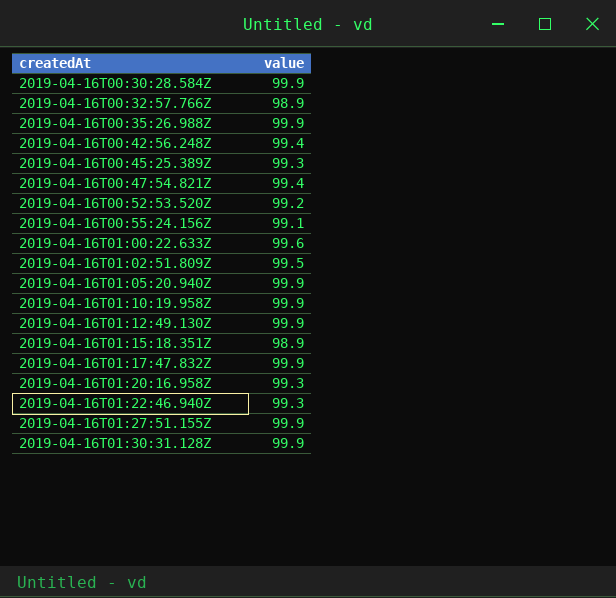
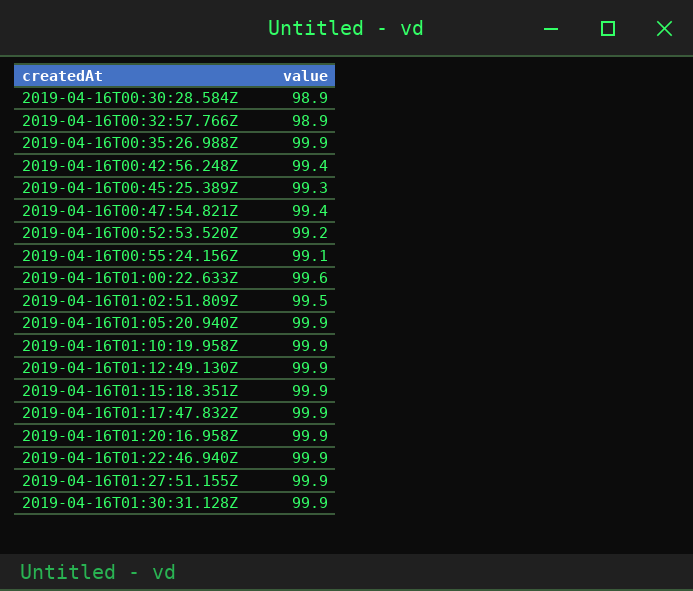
2019-04-16T00:30:28.584Z | value: 99.9 -> 98.9
2019-04-16T01:15:18.351Z | value: 98.9 -> 99.9
2019-04-16T01:20:16.958Z | value: 99.3 -> 99.9
2019-04-16T01:22:46.940Z | value: 99.3 -> 99.9

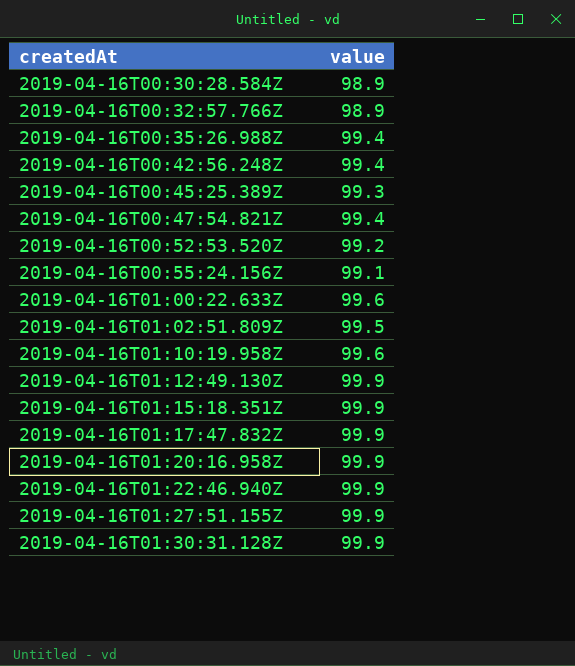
row 2019-04-16T01:05:20.940Z: 99.9 -> none
2019-04-16T00:35:26.988Z | value: 99.9 -> 99.4
2019-04-16T01:10:19.958Z | value: 99.9 -> 99.6

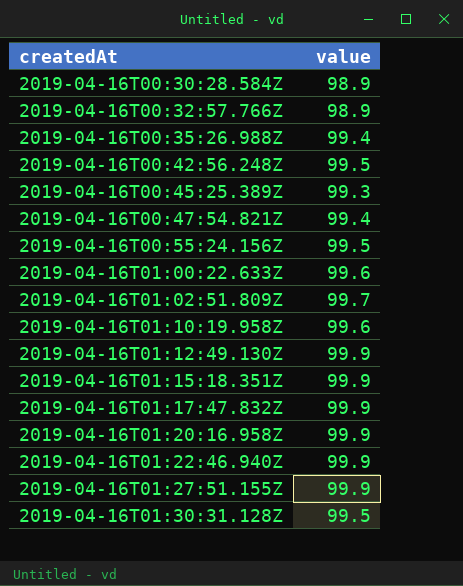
row 2019-04-16T00:52:53.520Z: 99.2 -> none
2019-04-16T00:42:56.248Z | value: 99.4 -> 99.5
2019-04-16T00:55:24.156Z | value: 99.1 -> 99.5
2019-04-16T01:02:51.809Z | value: 99.5 -> 99.7
2019-04-16T01:30:31.128Z | value: 99.9 -> 99.5

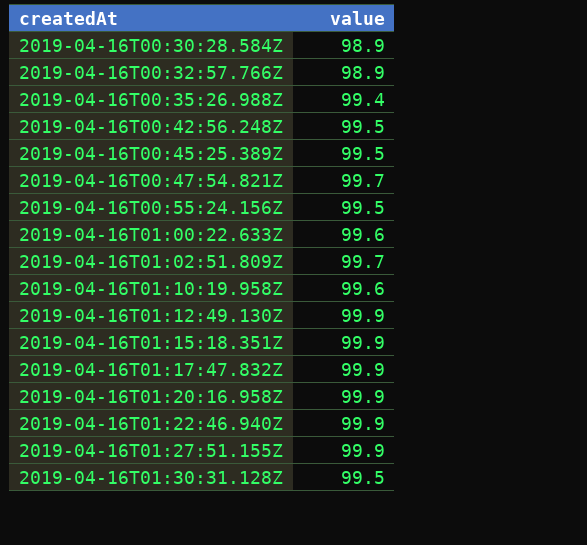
2019-04-16T00:45:25.389Z | value: 99.3 -> 99.5
2019-04-16T00:47:54.821Z | value: 99.4 -> 99.7

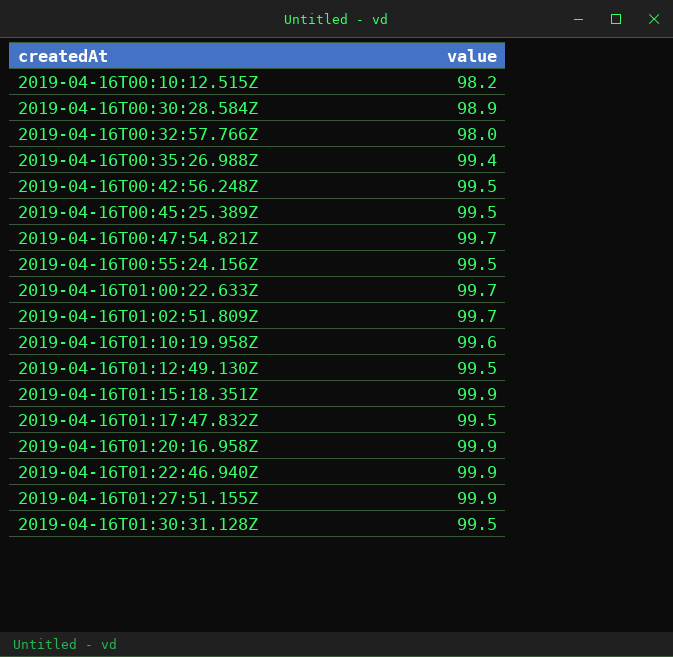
row 2019-04-16T00:10:12.515Z: none -> 98.2
2019-04-16T00:32:57.766Z | value: 98.9 -> 98.0
2019-04-16T01:00:22.633Z | value: 99.6 -> 99.7
2019-04-16T01:12:49.130Z | value: 99.9 -> 99.5
2019-04-16T01:17:47.832Z | value: 99.9 -> 99.5

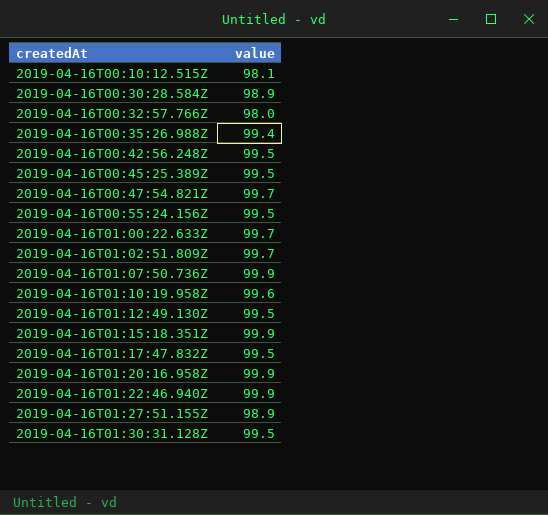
2019-04-16T00:10:12.515Z | value: 98.2 -> 98.1
row 2019-04-16T01:07:50.736Z: none -> 99.9
2019-04-16T01:27:51.155Z | value: 99.9 -> 98.9

